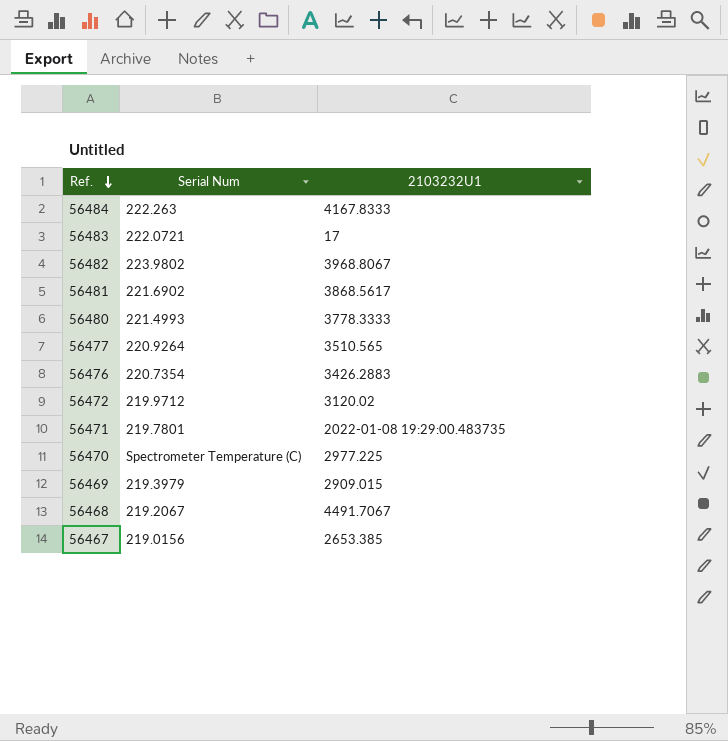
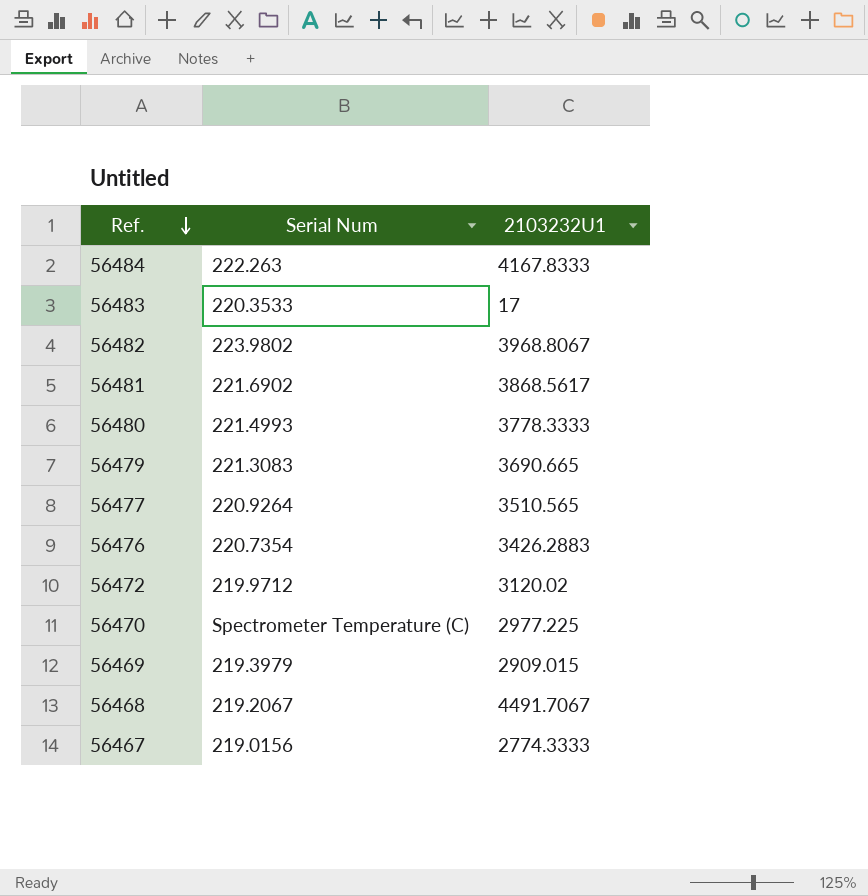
row 56471: 219.7801 | 2022-01-08 19:29:00.483735 -> none
56483 | Serial Num: 222.0721 -> 220.3533
row 56479: none -> 221.3083 | 3690.665
56467 | 2103232U1: 2653.385 -> 2774.3333

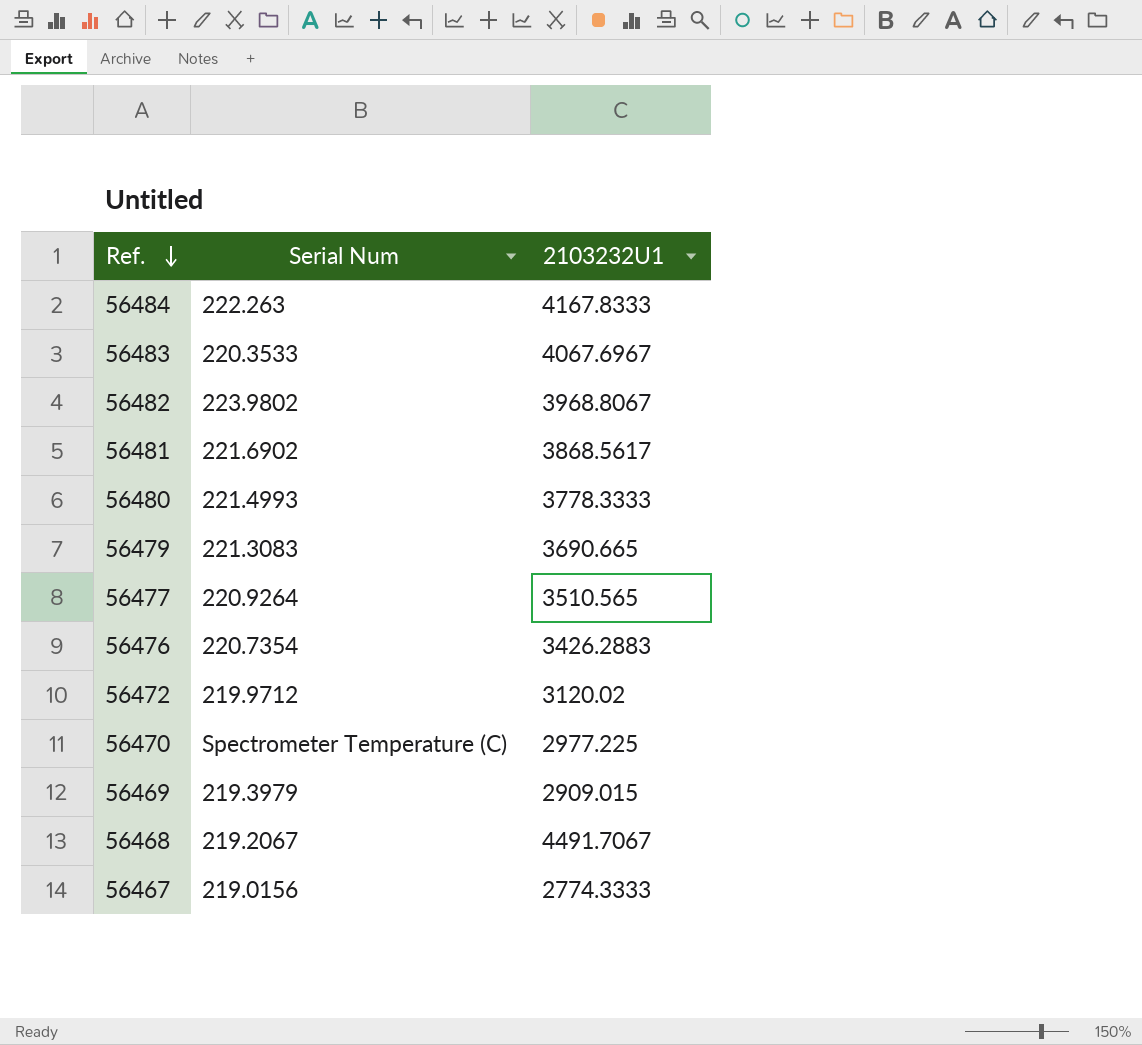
56483 | 2103232U1: 17 -> 4067.6967

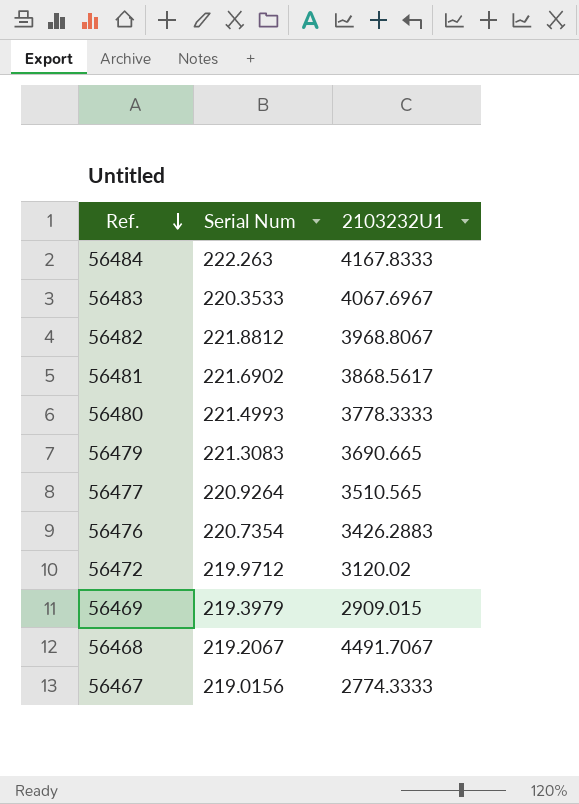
row 56470: Spectrometer Temperature (C) | 2977.225 -> none
56482 | Serial Num: 223.9802 -> 221.8812

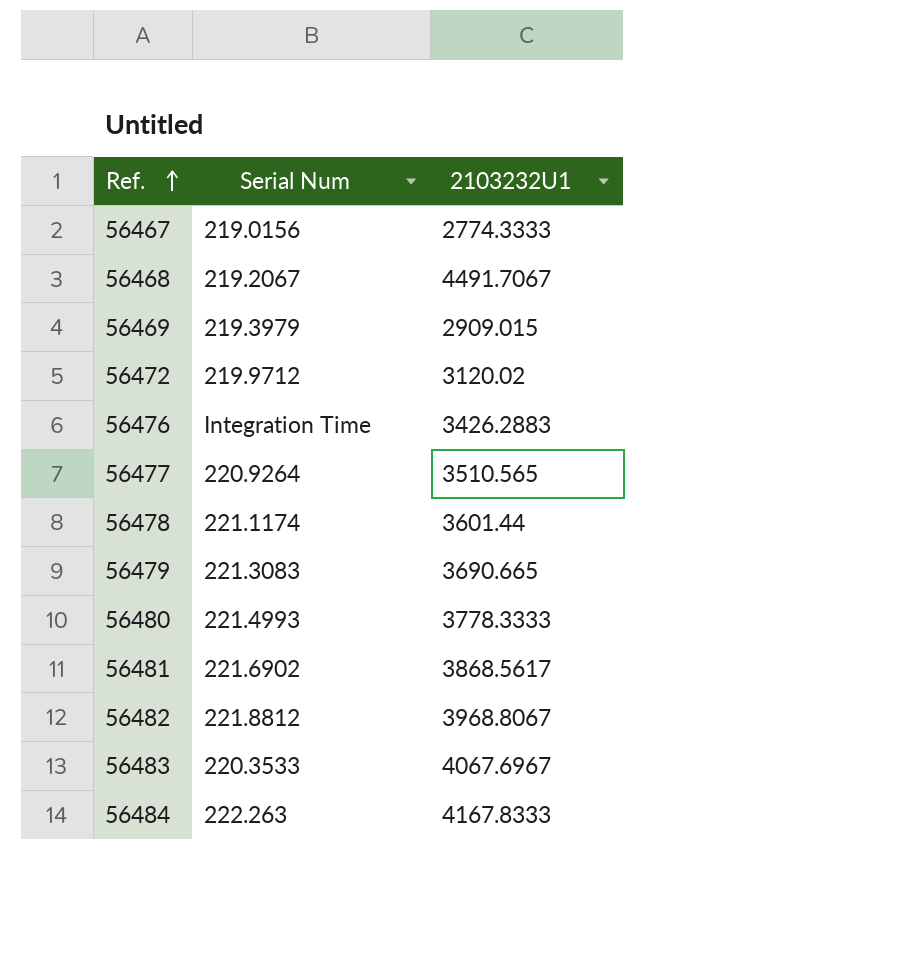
row order: Ref. descending -> Ref. ascending
56476 | Serial Num: 220.7354 -> Integration Time
row 56478: none -> 221.1174 | 3601.44

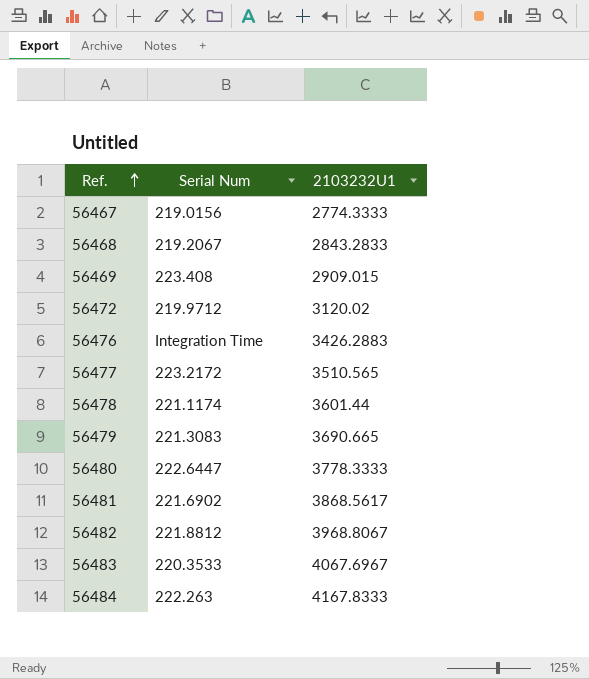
56468 | 2103232U1: 4491.7067 -> 2843.2833
56469 | Serial Num: 219.3979 -> 223.408
56477 | Serial Num: 220.9264 -> 223.2172
56480 | Serial Num: 221.4993 -> 222.6447

